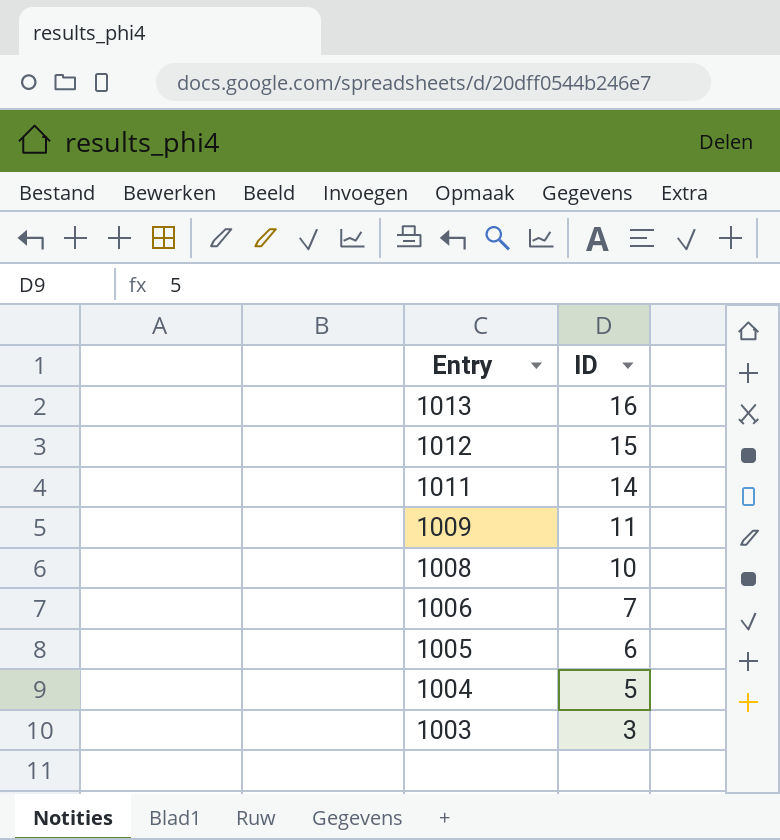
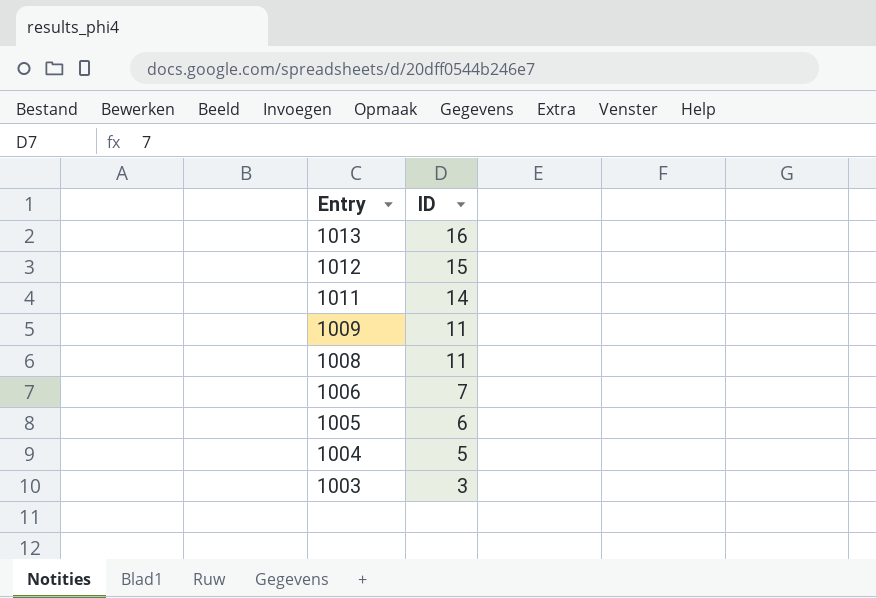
1008 | ID: 10 -> 11

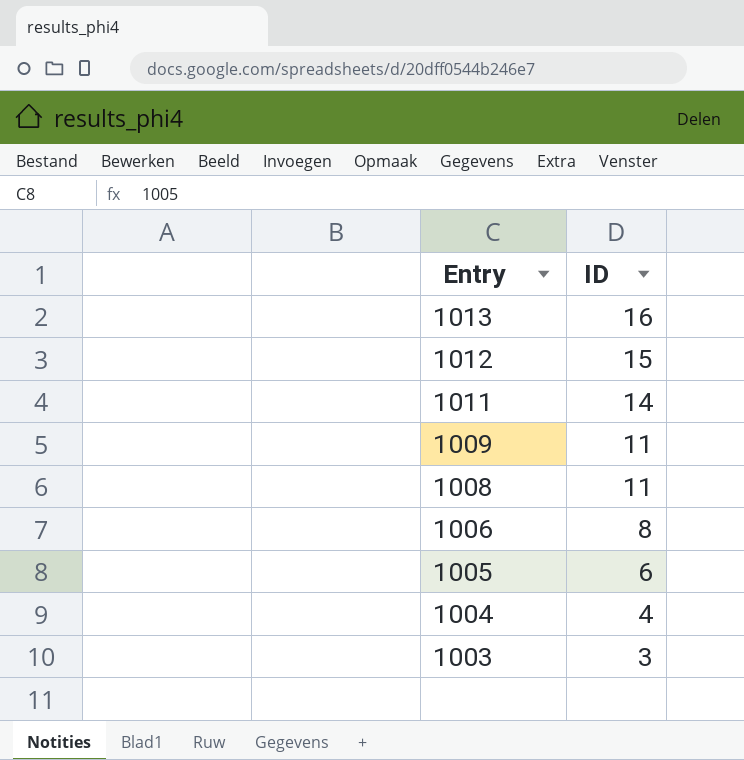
1006 | ID: 7 -> 8
1004 | ID: 5 -> 4

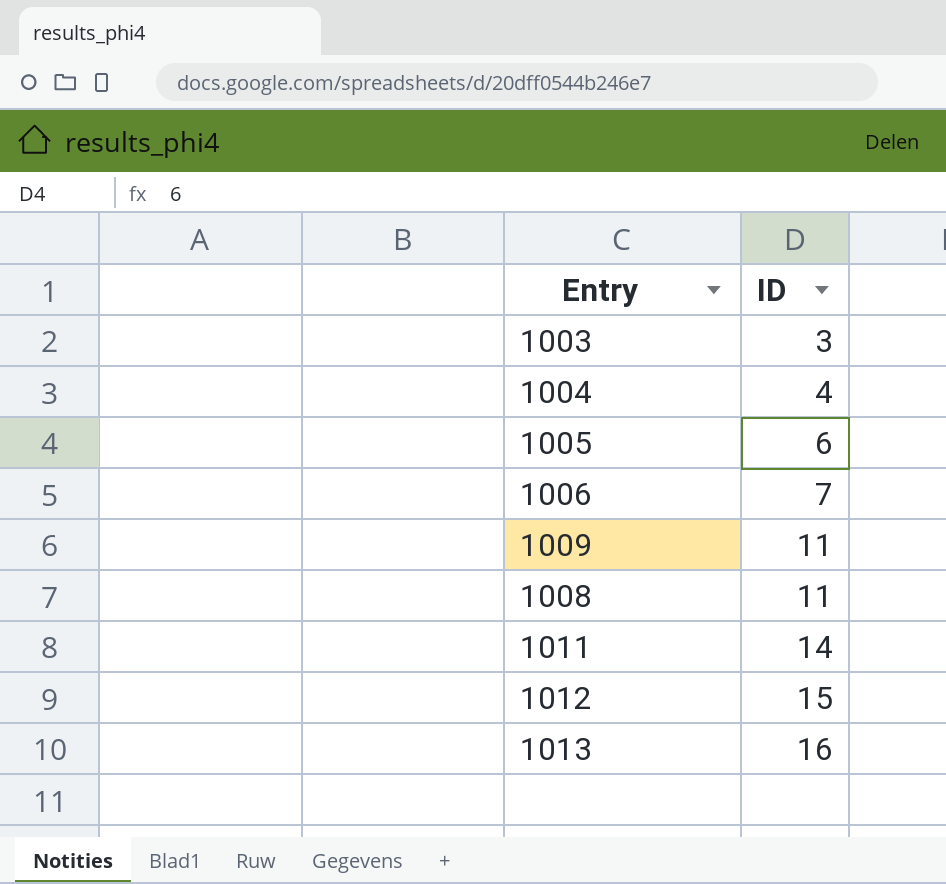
row order: Entry descending -> ID ascending
1006 | ID: 8 -> 7

